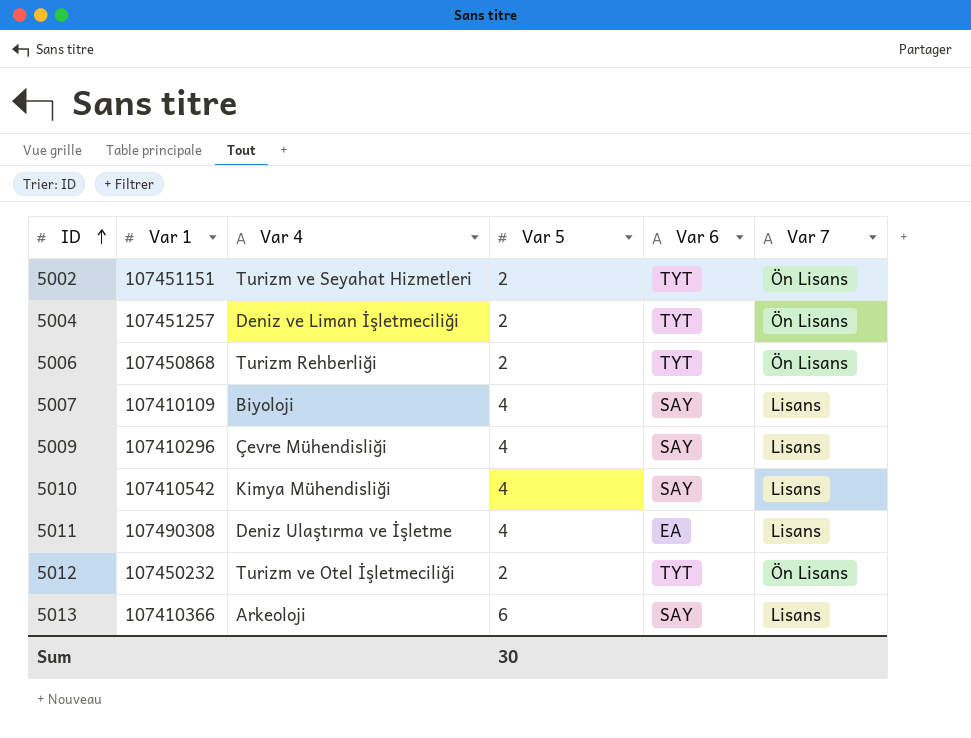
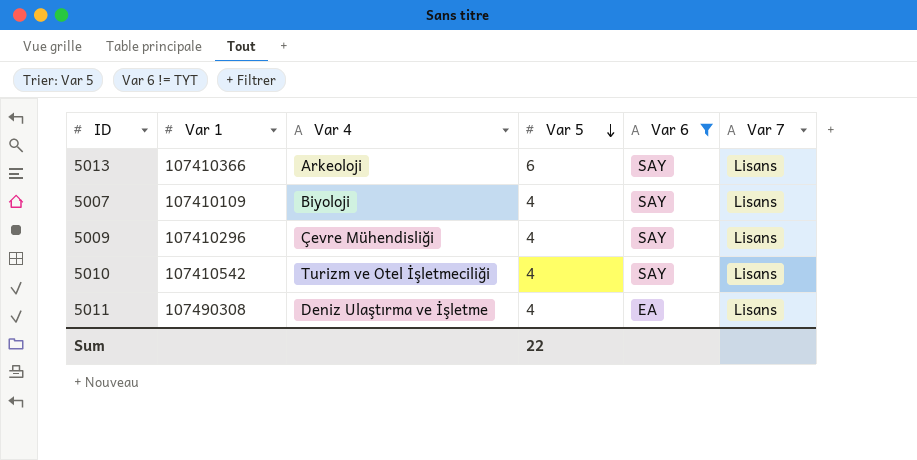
filter: none -> Var 6 != TYT
row order: ID ascending -> Var 5 descending
5010 | Var 4: Kimya Mühendisliği -> Turizm ve Otel İşletmeciliği
Sum | Var 5: 30 -> 22

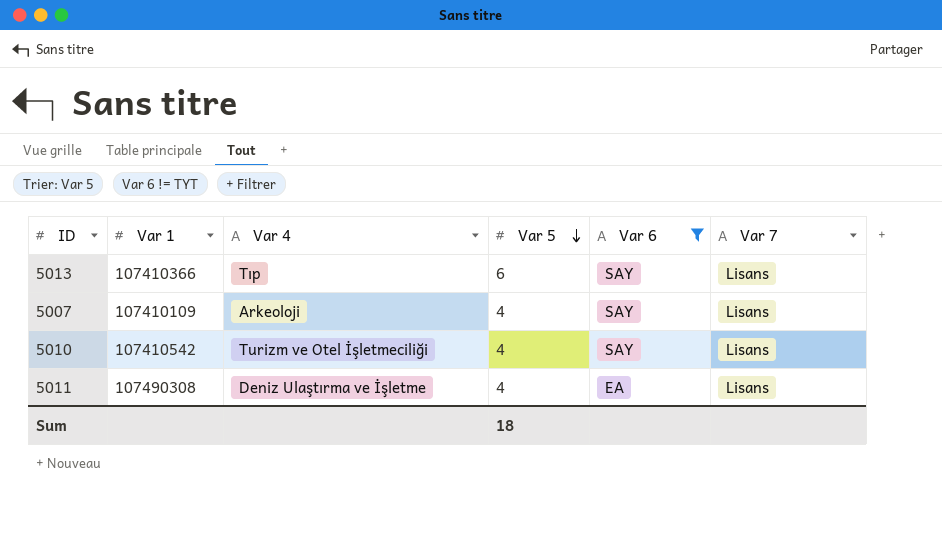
row 5009: 107410296 | Çevre Mühendisliği | 4 | SAY | Lisans -> none
5013 | Var 4: Arkeoloji -> Tıp
5007 | Var 4: Biyoloji -> Arkeoloji
Sum | Var 5: 22 -> 18

